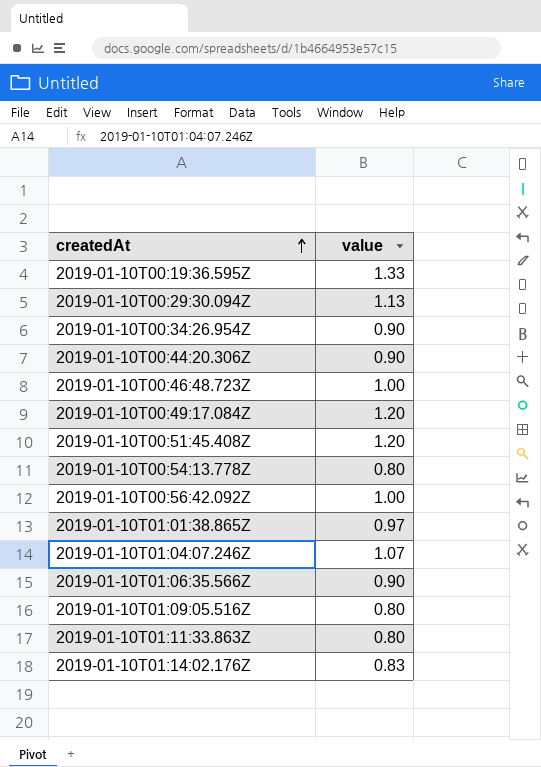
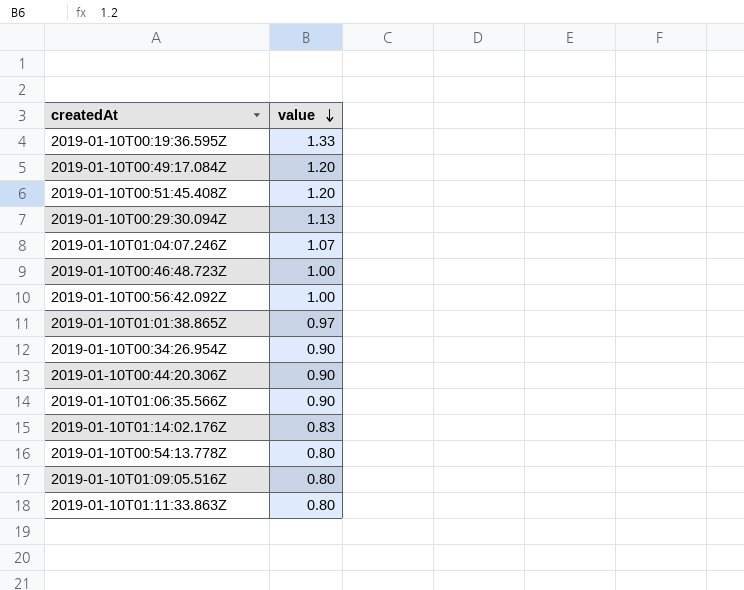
row order: createdAt ascending -> value descending

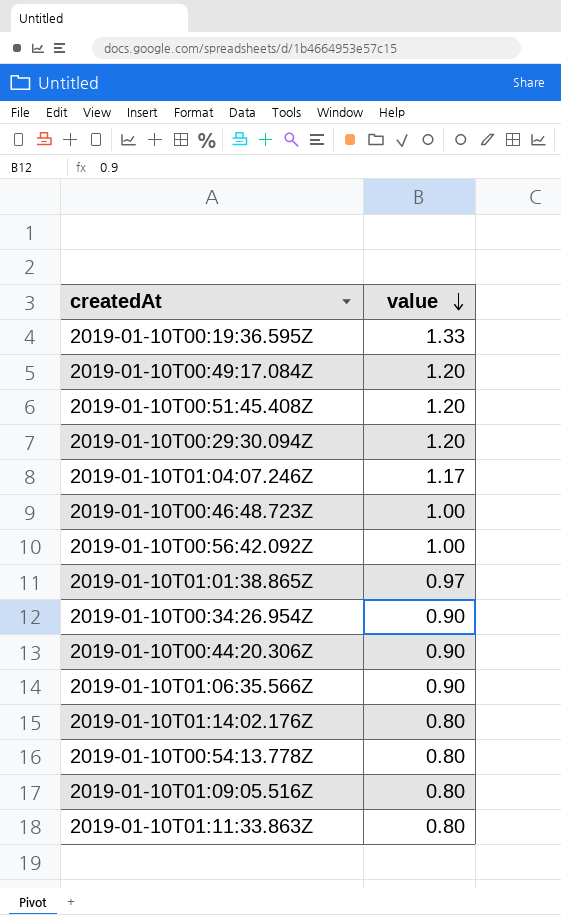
2019-01-10T00:29:30.094Z | value: 1.13 -> 1.20
2019-01-10T01:04:07.246Z | value: 1.07 -> 1.17
2019-01-10T01:14:02.176Z | value: 0.83 -> 0.80

